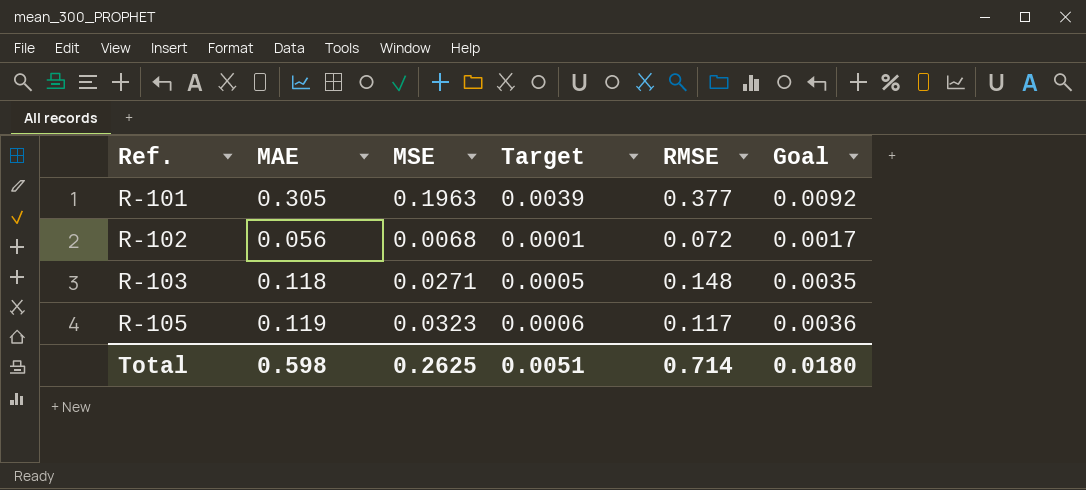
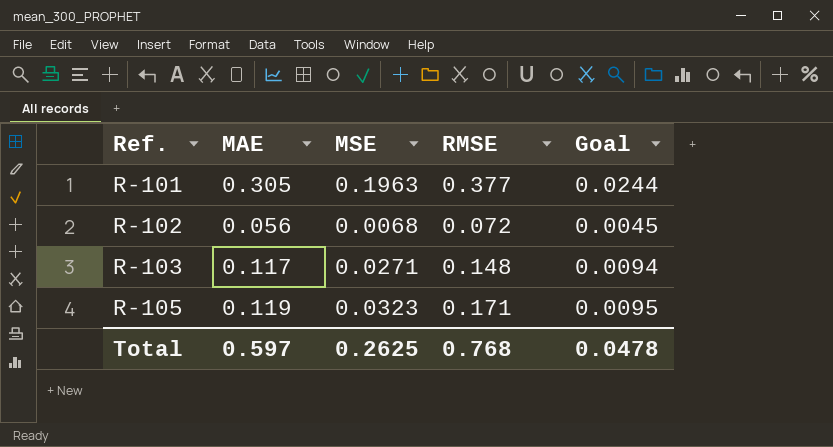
column Target | formula: [MSE] * 0.02 -> none
column Goal | formula: [MAE] * 0.03 -> [MAE] * 0.08
R-103 | MAE: 0.118 -> 0.117
R-105 | RMSE: 0.117 -> 0.171
Total | MAE: 0.598 -> 0.597
Total | RMSE: 0.714 -> 0.768
Total | Goal: 0.0180 -> 0.0478

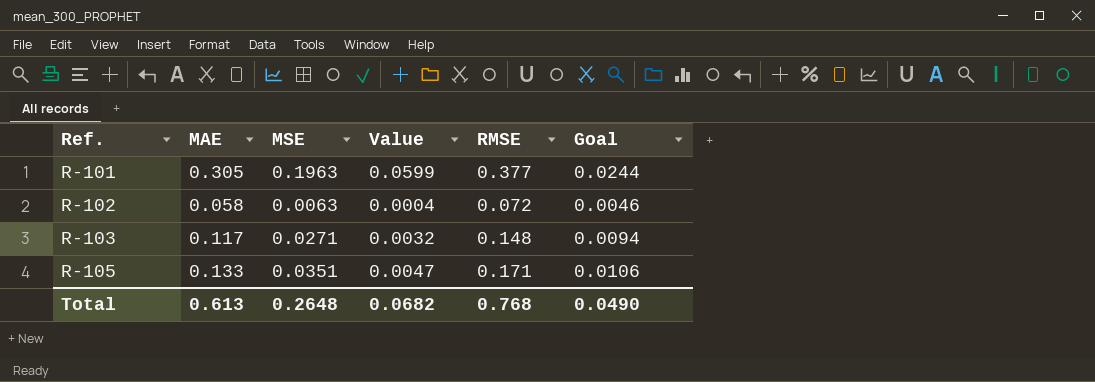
column Value | formula: none -> [MAE] * [MSE]
R-102 | MAE: 0.056 -> 0.058
R-102 | MSE: 0.0068 -> 0.0063
R-102 | Goal: 0.0045 -> 0.0046
R-105 | MAE: 0.119 -> 0.133
R-105 | MSE: 0.0323 -> 0.0351
R-105 | Goal: 0.0095 -> 0.0106
Total | MAE: 0.597 -> 0.613
Total | MSE: 0.2625 -> 0.2648
Total | Goal: 0.0478 -> 0.0490

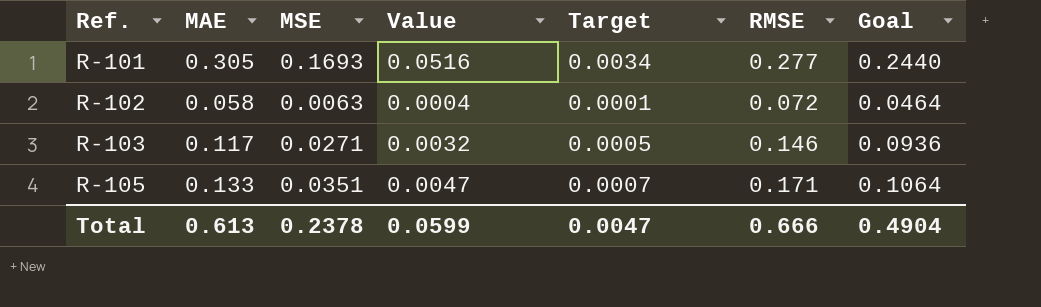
column Target | formula: none -> [MSE] * 0.02
column Goal | formula: [MAE] * 0.08 -> [MAE] * 0.8
R-101 | MSE: 0.1963 -> 0.1693
R-101 | Value: 0.0599 -> 0.0516
R-101 | RMSE: 0.377 -> 0.277
R-103 | RMSE: 0.148 -> 0.146
Total | MSE: 0.2648 -> 0.2378
Total | Value: 0.0682 -> 0.0599
Total | RMSE: 0.768 -> 0.666
Total | Goal: 0.0490 -> 0.4904

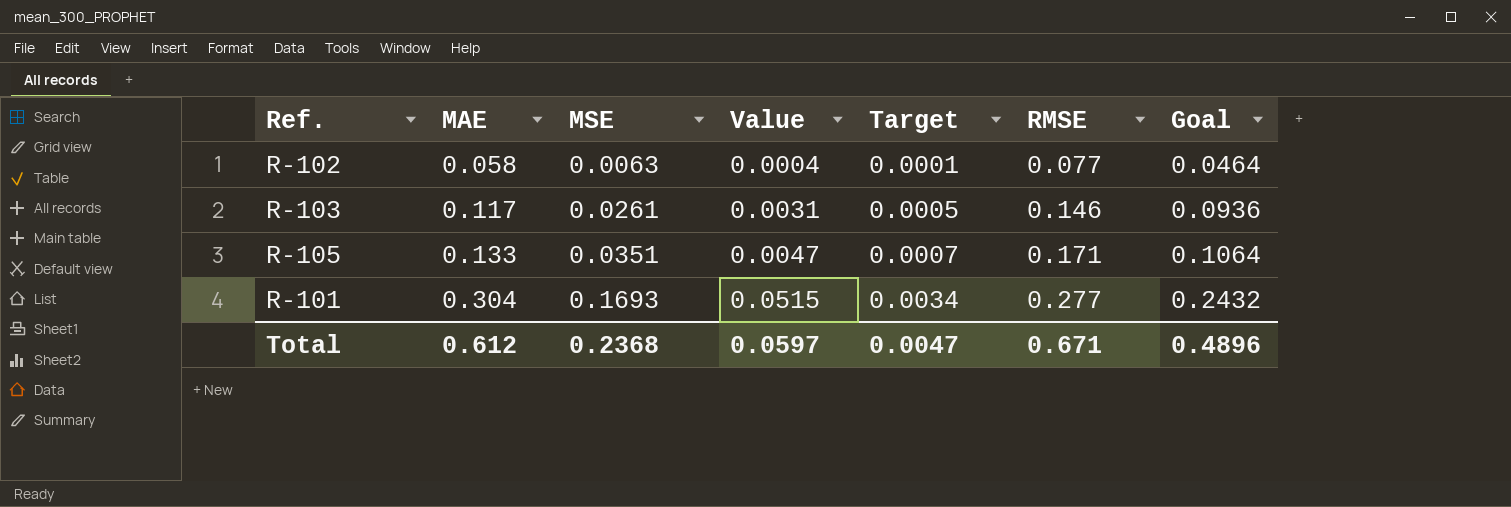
row order: Ref. ascending -> MAE ascending
R-102 | RMSE: 0.072 -> 0.077
R-103 | MSE: 0.0271 -> 0.0261
R-103 | Value: 0.0032 -> 0.0031
R-101 | MAE: 0.305 -> 0.304
R-101 | Value: 0.0516 -> 0.0515
R-101 | Goal: 0.2440 -> 0.2432
Total | MAE: 0.613 -> 0.612
Total | MSE: 0.2378 -> 0.2368
Total | Value: 0.0599 -> 0.0597
Total | RMSE: 0.666 -> 0.671
Total | Goal: 0.4904 -> 0.4896

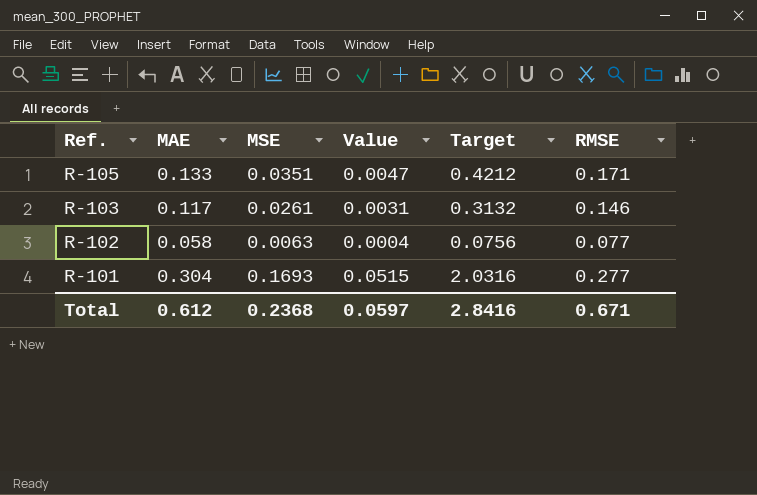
row order: MAE ascending -> Ref. descending
column Goal | formula: [MAE] * 0.8 -> none
column Target | formula: [MSE] * 0.02 -> [MSE] * 12
Total | Target: 0.0047 -> 2.8416

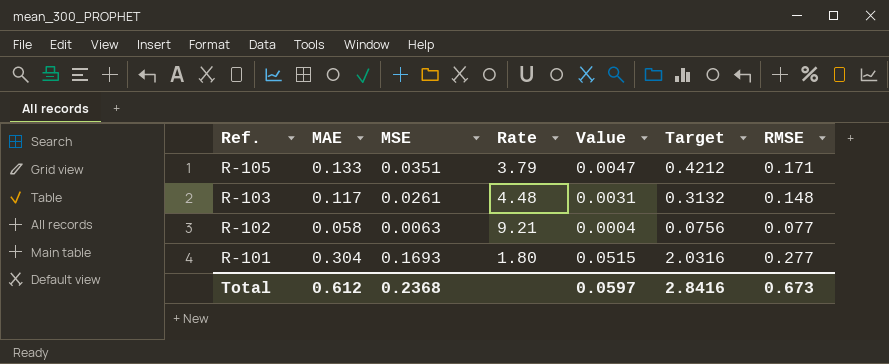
column Rate | formula: none -> [MAE] / [MSE]
R-103 | RMSE: 0.146 -> 0.148
Total | RMSE: 0.671 -> 0.673

